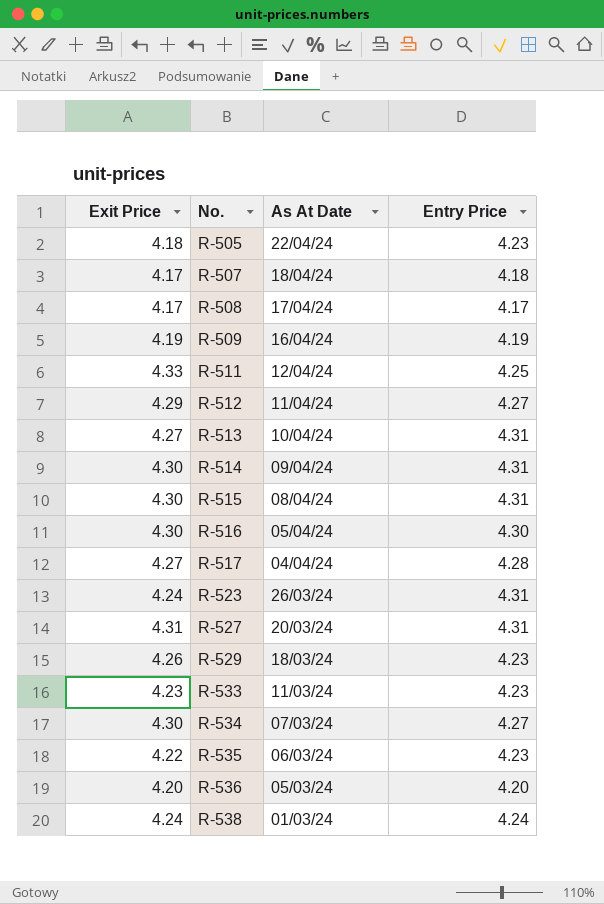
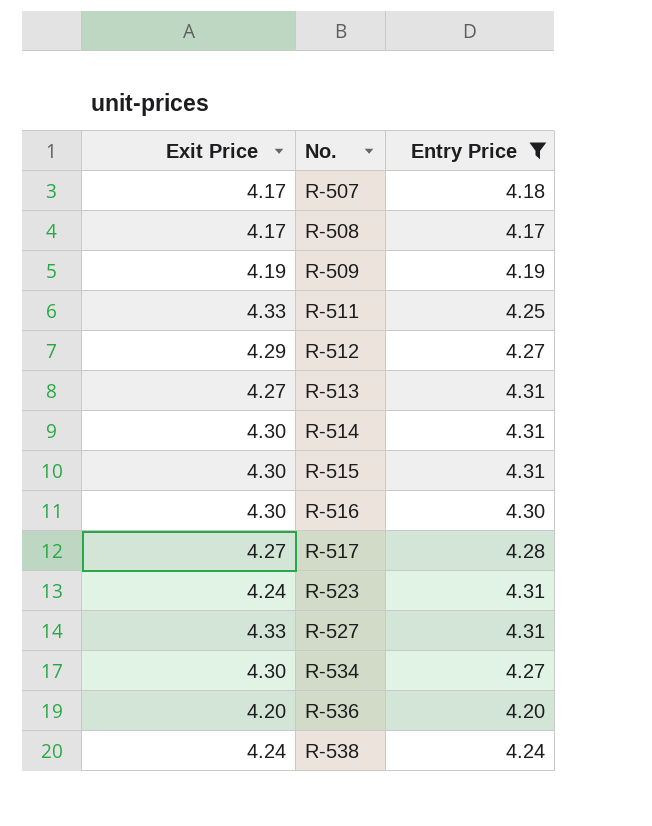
filter: none -> Entry Price != 4.23
column As At Date | position: 3 -> none
R-527 | Exit Price: 4.31 -> 4.33

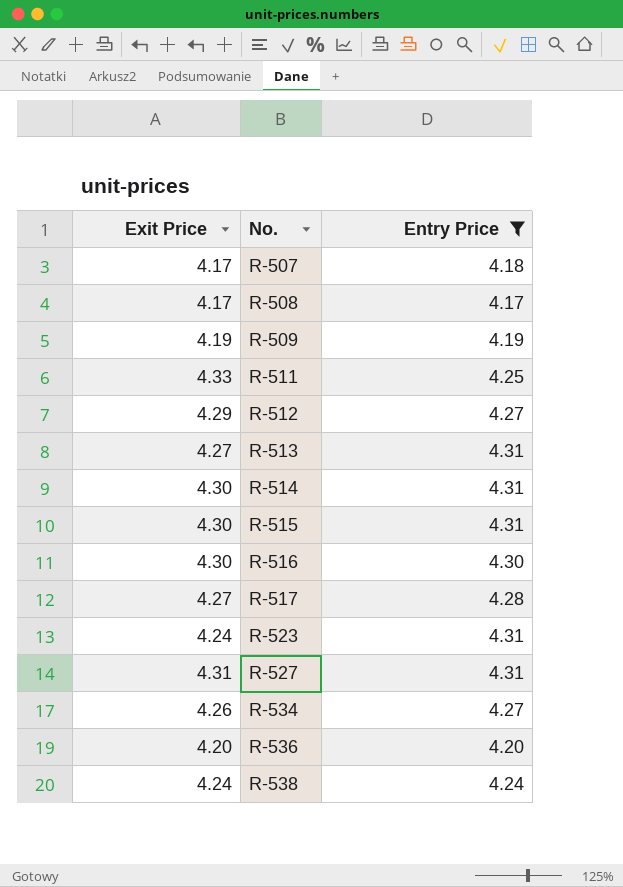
R-527 | Exit Price: 4.33 -> 4.31
R-534 | Exit Price: 4.30 -> 4.26

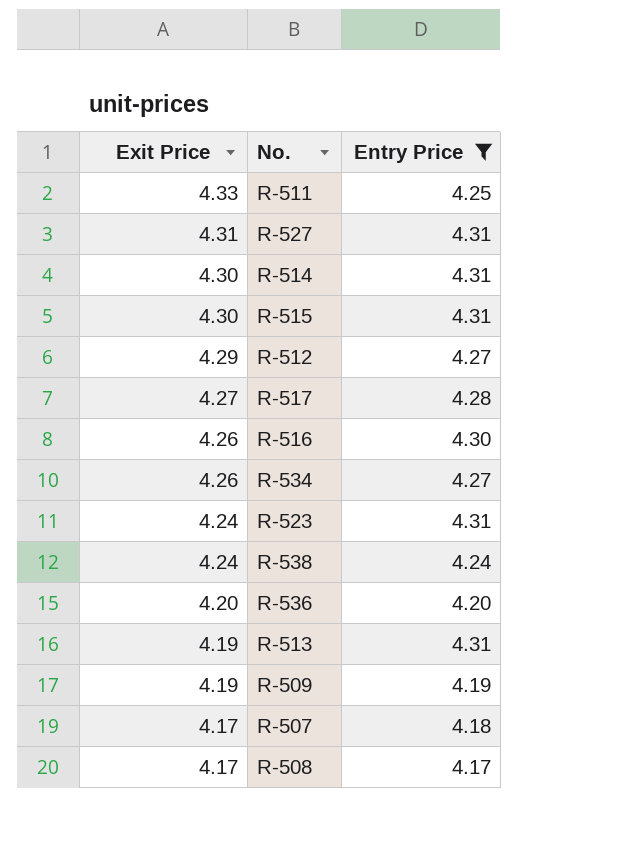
row order: No. ascending -> Exit Price descending
R-516 | Exit Price: 4.30 -> 4.26
R-513 | Exit Price: 4.27 -> 4.19

